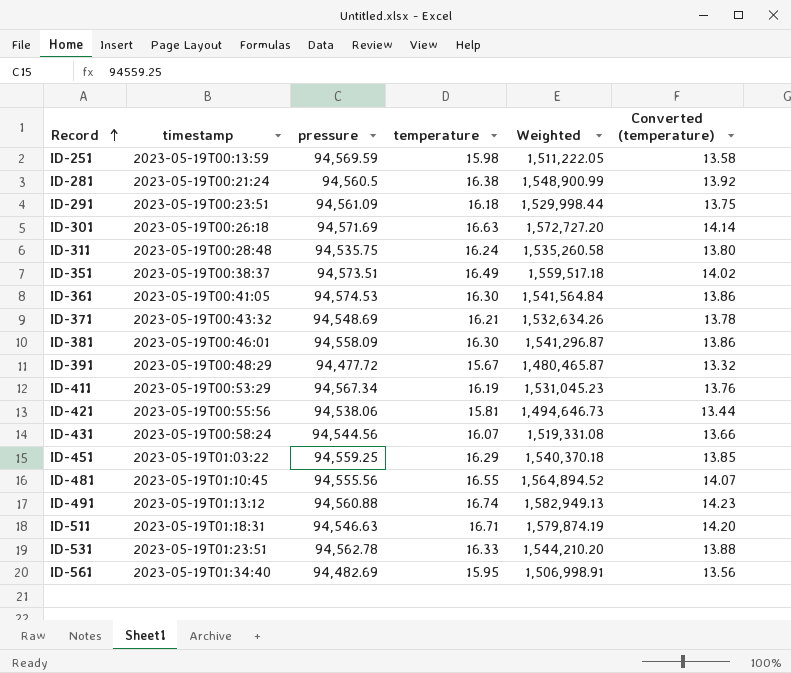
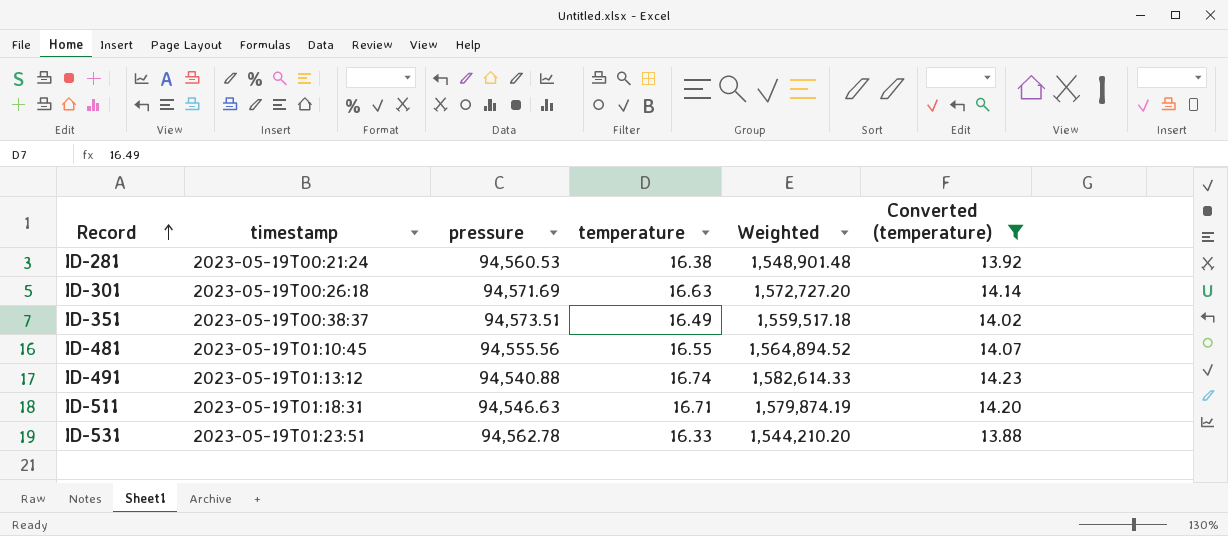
filter: none -> Converted (temperature) >= 13.88
ID-281 | pressure: 94,560.5 -> 94,560.53
ID-281 | Weighted: 1,548,900.99 -> 1,548,901.48
ID-491 | pressure: 94,560.88 -> 94,540.88
ID-491 | Weighted: 1,582,949.13 -> 1,582,614.33

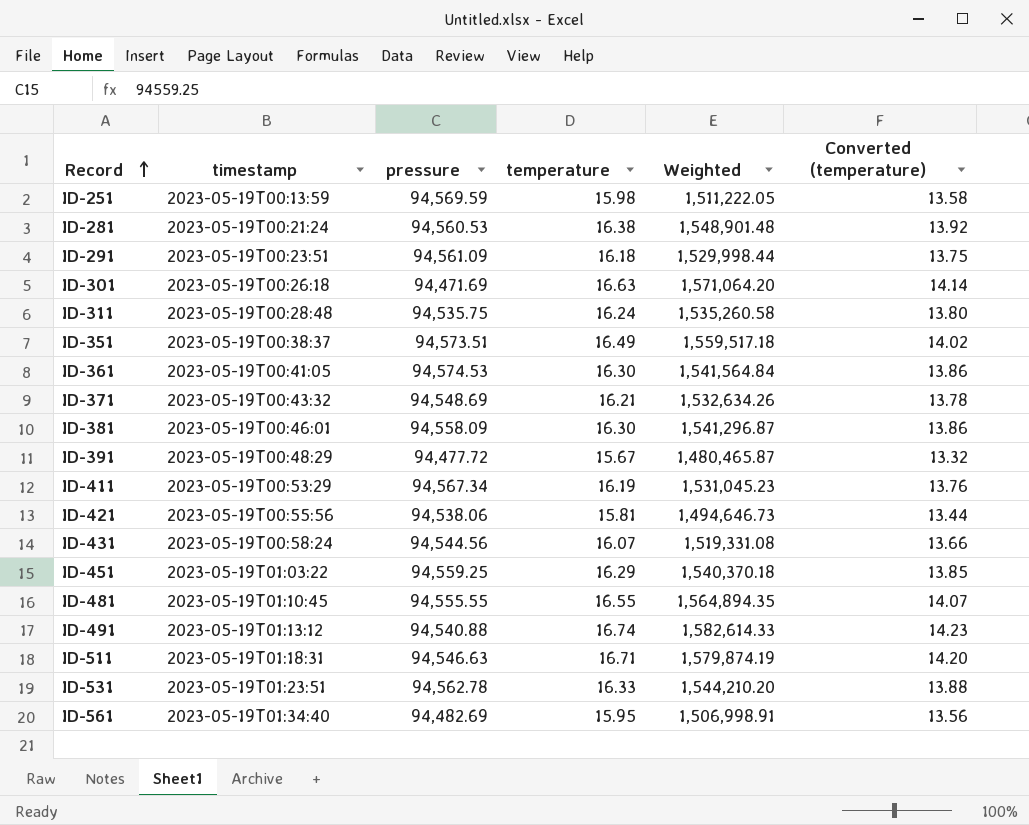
filter: Converted (temperature) >= 13.88 -> none
ID-301 | pressure: 94,571.69 -> 94,471.69
ID-301 | Weighted: 1,572,727.20 -> 1,571,064.20
ID-481 | pressure: 94,555.56 -> 94,555.55
ID-481 | Weighted: 1,564,894.52 -> 1,564,894.35

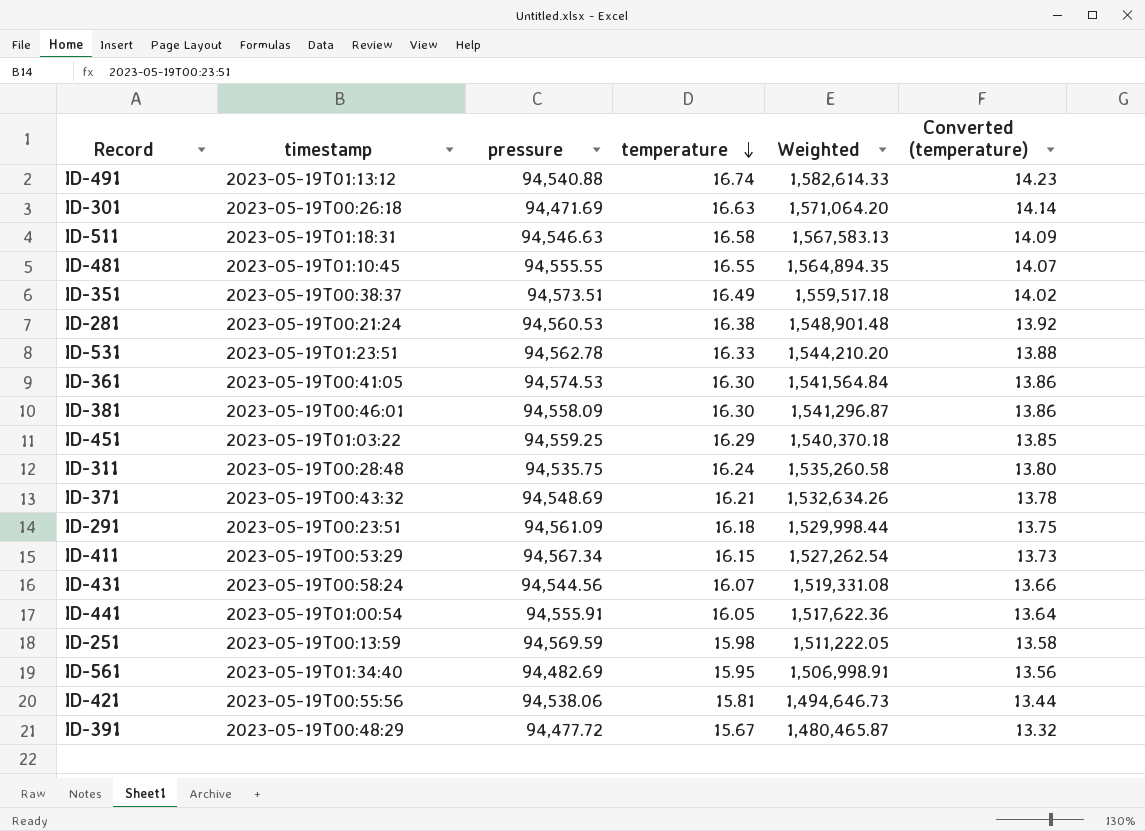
row order: Record ascending -> temperature descending
ID-511 | temperature: 16.71 -> 16.58
ID-511 | Weighted: 1,579,874.19 -> 1,567,583.13
ID-511 | Converted (temperature): 14.20 -> 14.09
ID-411 | temperature: 16.19 -> 16.15
ID-411 | Weighted: 1,531,045.23 -> 1,527,262.54
ID-411 | Converted (temperature): 13.76 -> 13.73
row ID-441: none -> 2023-05-19T01:00:54 | 94,555.91 | 16.05 | 1,517,622.36 | 13.64

